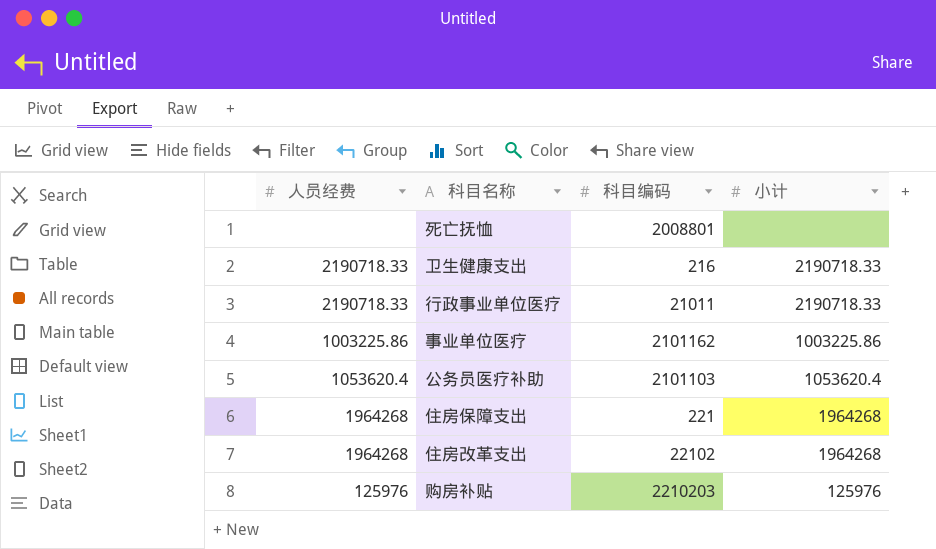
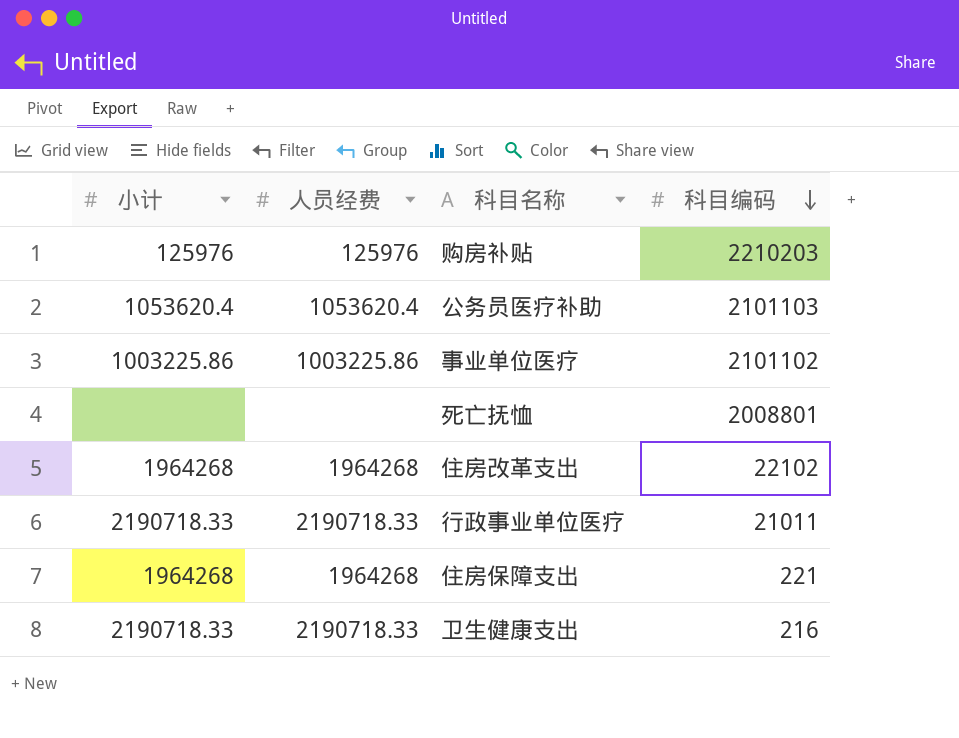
row order: none -> 科目编码 descending
column 小计 | position: 4 -> 1
事业单位医疗 | 科目编码: 2101162 -> 2101102

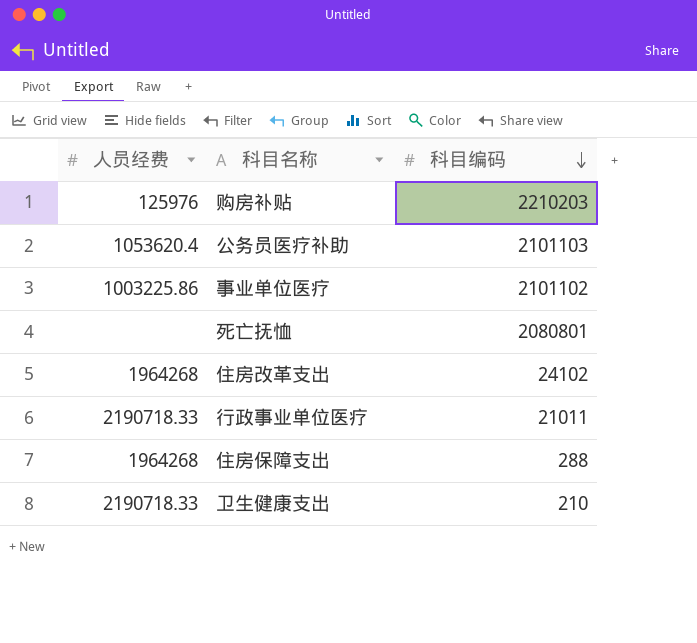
column 小计 | position: 1 -> none
死亡抚恤 | 科目编码: 2008801 -> 2080801
住房改革支出 | 科目编码: 22102 -> 24102
住房保障支出 | 科目编码: 221 -> 288
卫生健康支出 | 科目编码: 216 -> 210

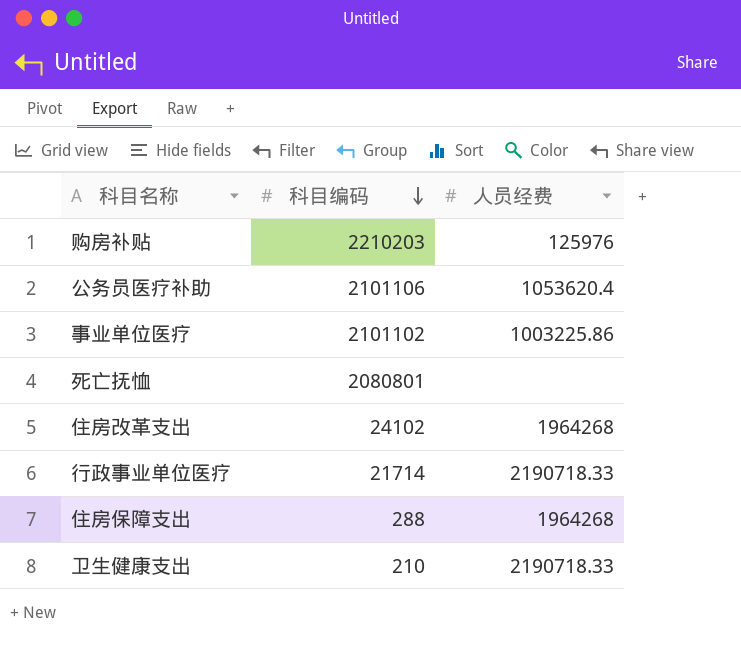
column 人员经费 | position: 1 -> 3
公务员医疗补助 | 科目编码: 2101103 -> 2101106
行政事业单位医疗 | 科目编码: 21011 -> 21714

